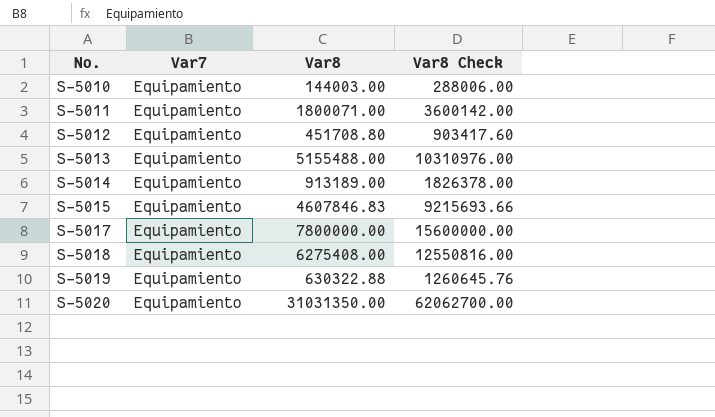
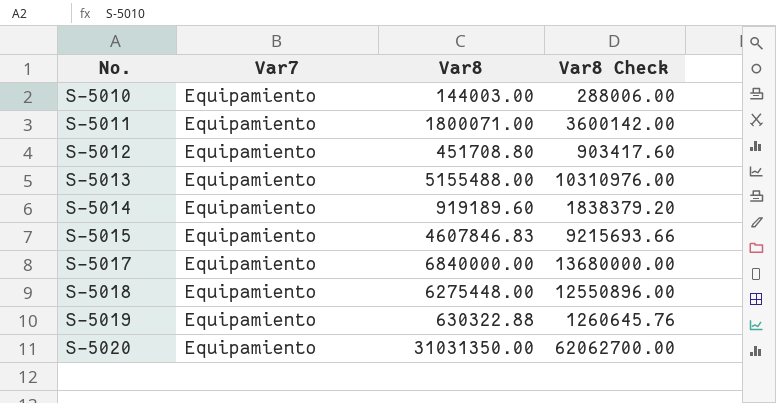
S-5014 | Var8: 913189.00 -> 919189.60
S-5014 | Var8 Check: 1826378.00 -> 1838379.20
S-5017 | Var8: 7800000.00 -> 6840000.00
S-5017 | Var8 Check: 15600000.00 -> 13680000.00
S-5018 | Var8: 6275408.00 -> 6275448.00
S-5018 | Var8 Check: 12550816.00 -> 12550896.00

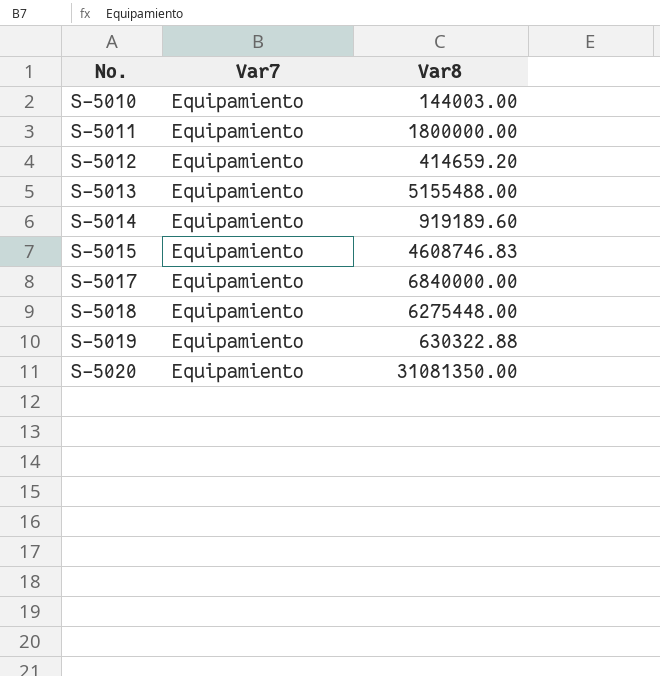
column Var8 Check | formula: [Var8] * 2 -> none
S-5011 | Var8: 1800071.00 -> 1800000.00
S-5012 | Var8: 451708.80 -> 414659.20
S-5015 | Var8: 4607846.83 -> 4608746.83
S-5020 | Var8: 31031350.00 -> 31081350.00

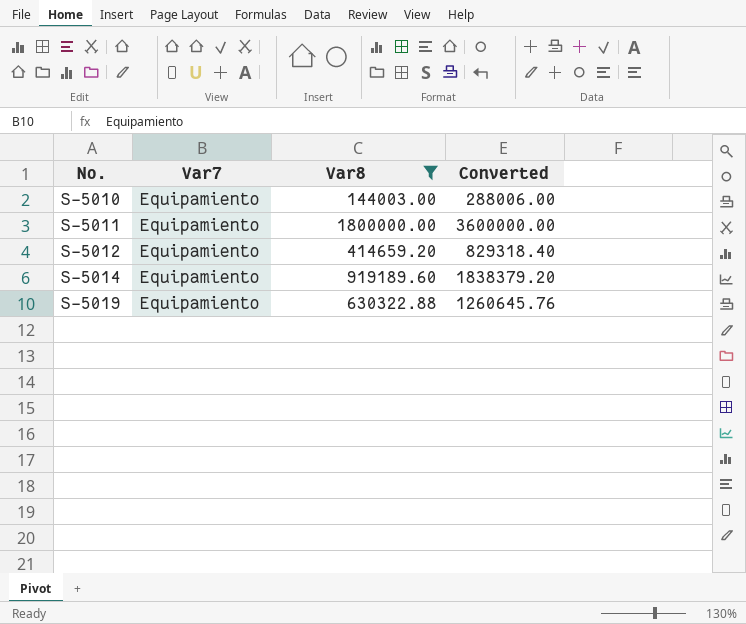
filter: none -> Var8 <= 1800000.00
column Converted | formula: none -> [Var8] * 2

